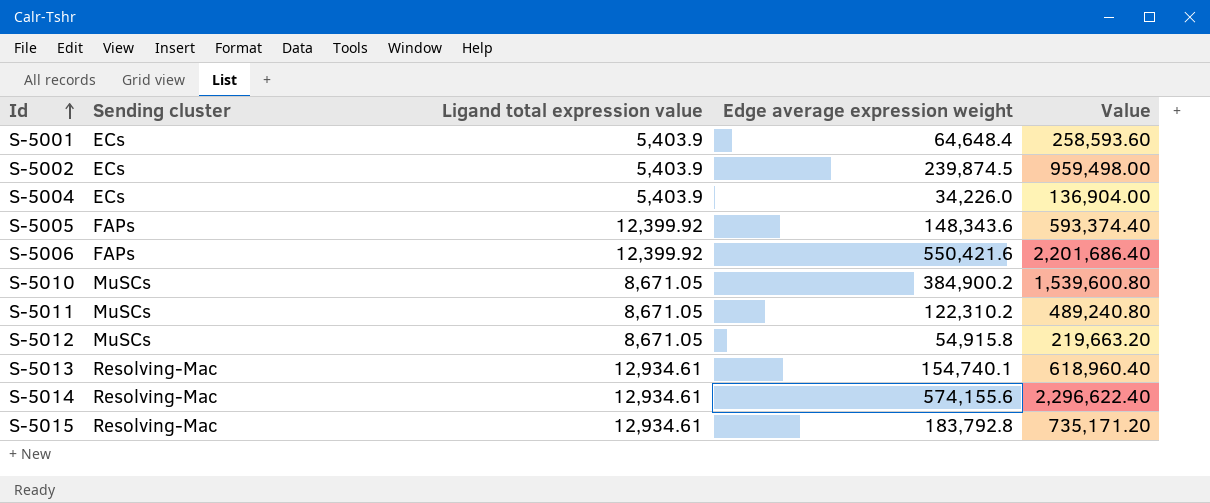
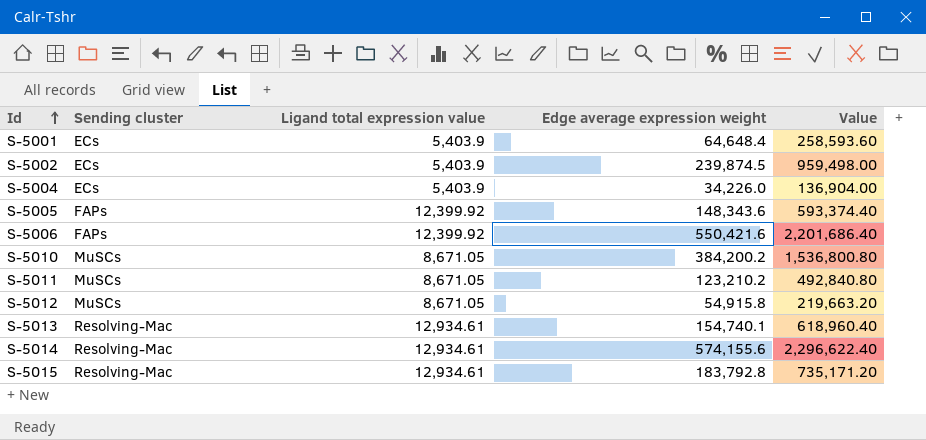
S-5010 | Edge average expression weight: 384,900.2 -> 384,200.2
S-5010 | Value: 1,539,600.80 -> 1,536,800.80
S-5011 | Edge average expression weight: 122,310.2 -> 123,210.2
S-5011 | Value: 489,240.80 -> 492,840.80

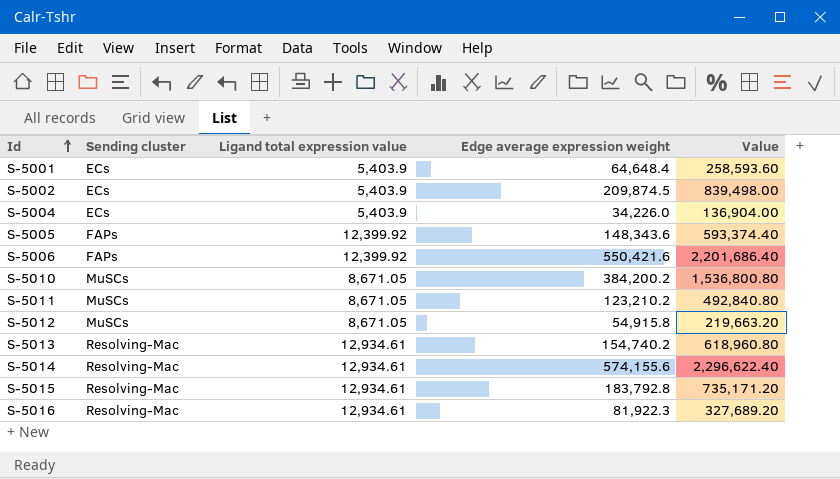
S-5002 | Edge average expression weight: 239,874.5 -> 209,874.5
S-5002 | Value: 959,498.00 -> 839,498.00
S-5013 | Edge average expression weight: 154,740.1 -> 154,740.2
S-5013 | Value: 618,960.40 -> 618,960.80
row S-5016: none -> Resolving-Mac | 12,934.61 | 81,922.3 | 327,689.20

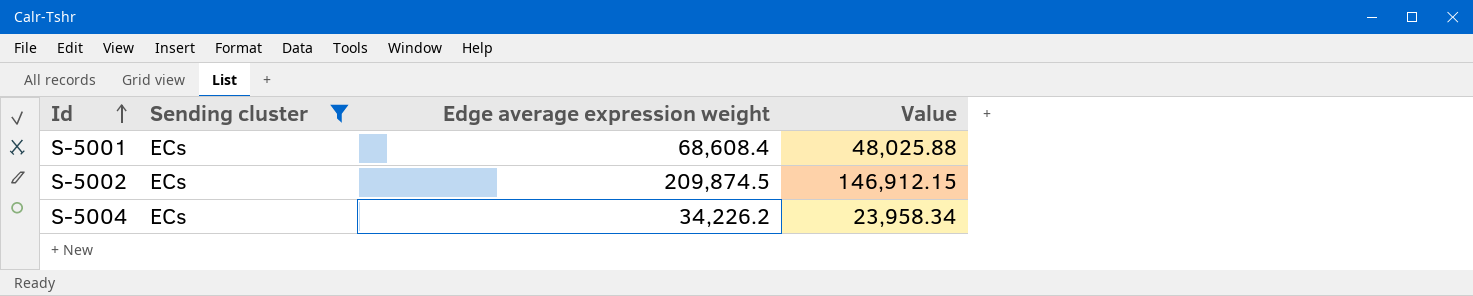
filter: none -> Sending cluster = ECs
column Ligand total expression value | position: 3 -> none
column Value | formula: [Edge average expression weight] * 4 -> [Edge average expression weight] * 0.7
S-5001 | Edge average expression weight: 64,648.4 -> 68,608.4
S-5004 | Edge average expression weight: 34,226.0 -> 34,226.2

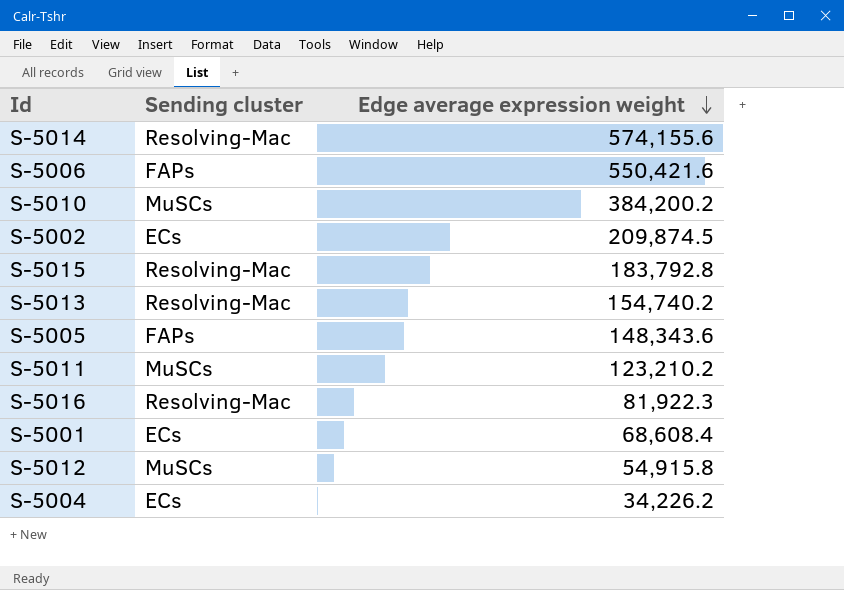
filter: Sending cluster = ECs -> none
row order: Id ascending -> Edge average expression weight descending
column Value | formula: [Edge average expression weight] * 0.7 -> none

